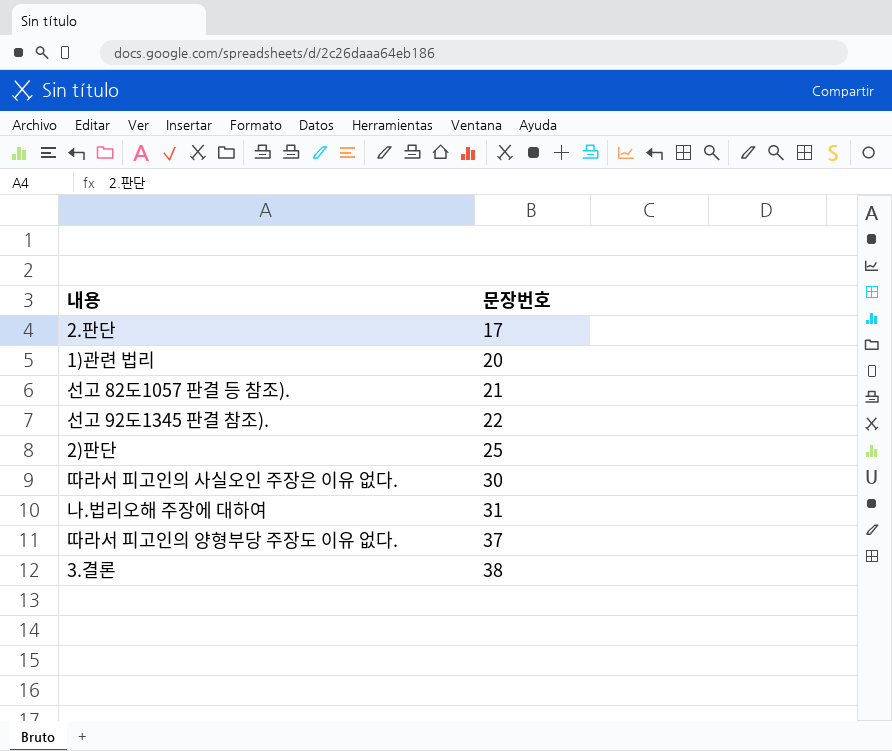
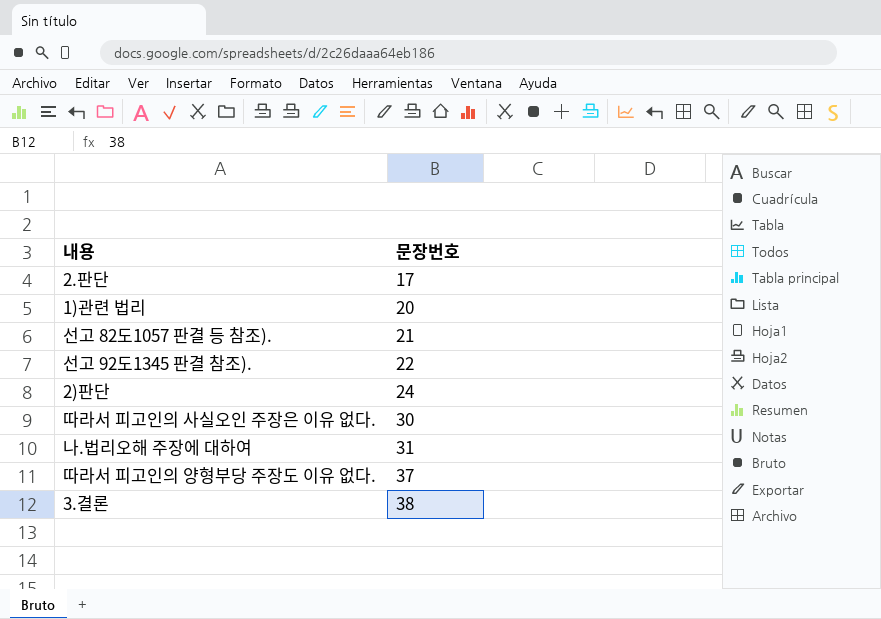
2)판단 | 문장번호: 25 -> 24

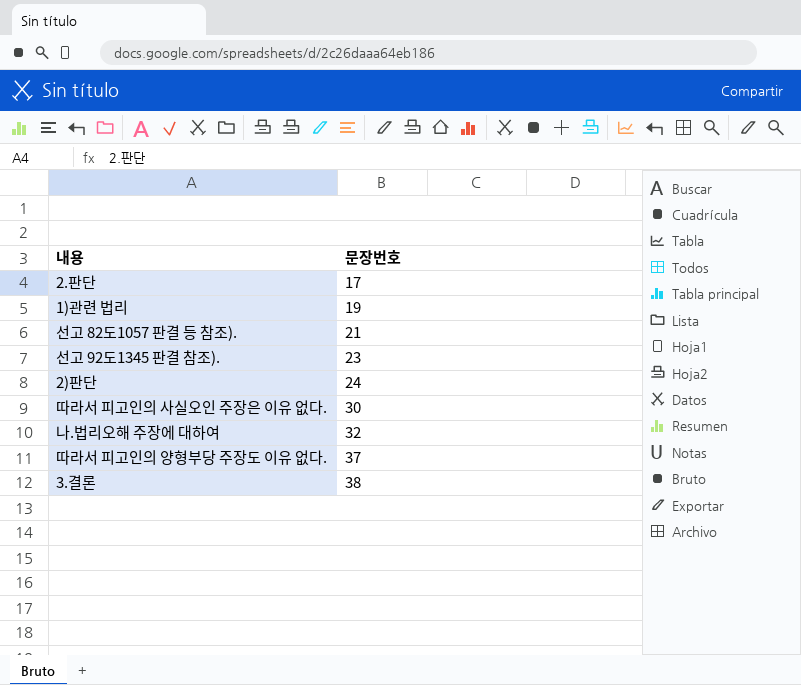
1)관련 법리 | 문장번호: 20 -> 19
선고 92도1345 판결 참조). | 문장번호: 22 -> 23
나.법리오해 주장에 대하여 | 문장번호: 31 -> 32

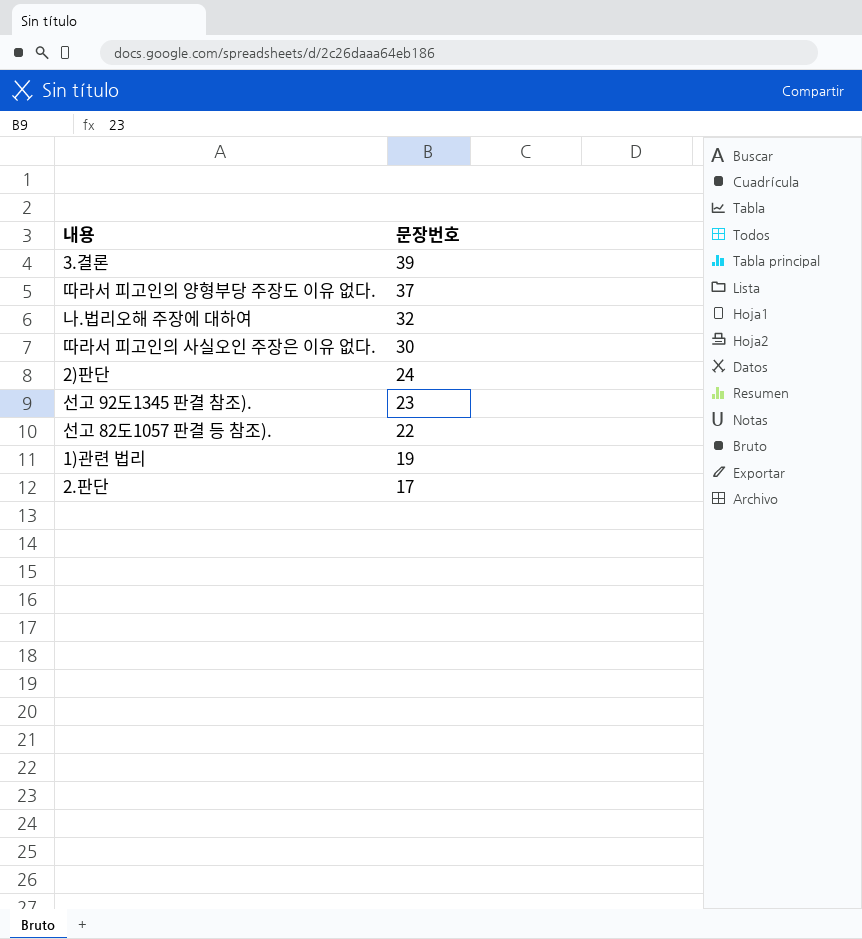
row order: 문장번호 ascending -> 문장번호 descending
3.결론 | 문장번호: 38 -> 39
선고 82도1057 판결 등 참조). | 문장번호: 21 -> 22

